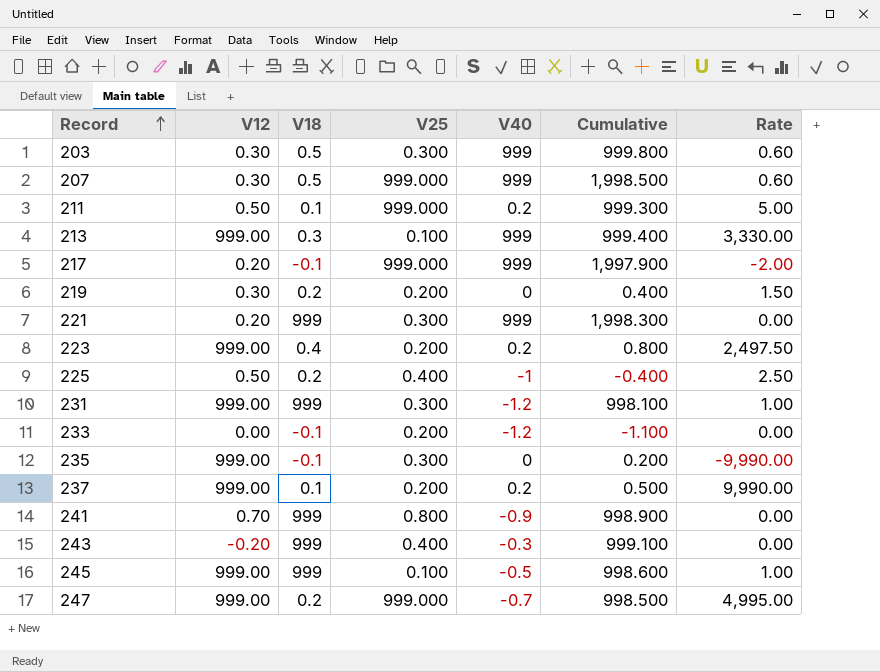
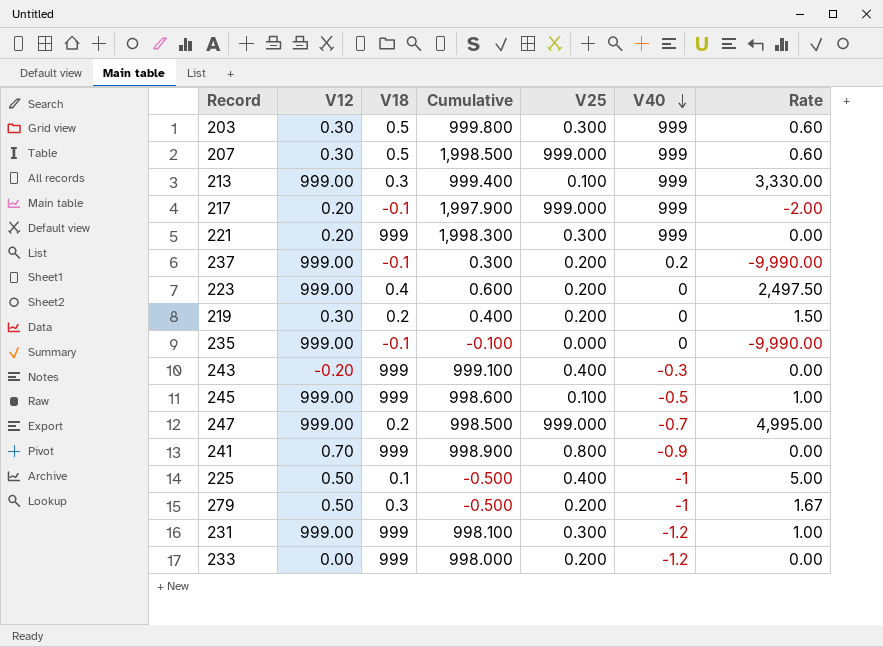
row order: Record ascending -> V40 descending
column Cumulative | position: 6 -> 4
row 211: 0.50 | 0.1 | 999.000 | 0.2 | 999.300 | 5.00 -> none
237 | V18: 0.1 -> -0.1
237 | Cumulative: 0.500 -> 0.300
237 | Rate: 9,990.00 -> -9,990.00
223 | Cumulative: 0.800 -> 0.600
223 | V40: 0.2 -> 0
235 | Cumulative: 0.200 -> -0.100
235 | V25: 0.300 -> 0.000
225 | V18: 0.2 -> 0.1
225 | Cumulative: -0.400 -> -0.500
225 | Rate: 2.50 -> 5.00
row 279: none -> 0.50 | 0.3 | -0.500 | 0.200 | -1 | 1.67
233 | V18: -0.1 -> 999
233 | Cumulative: -1.100 -> 998.000

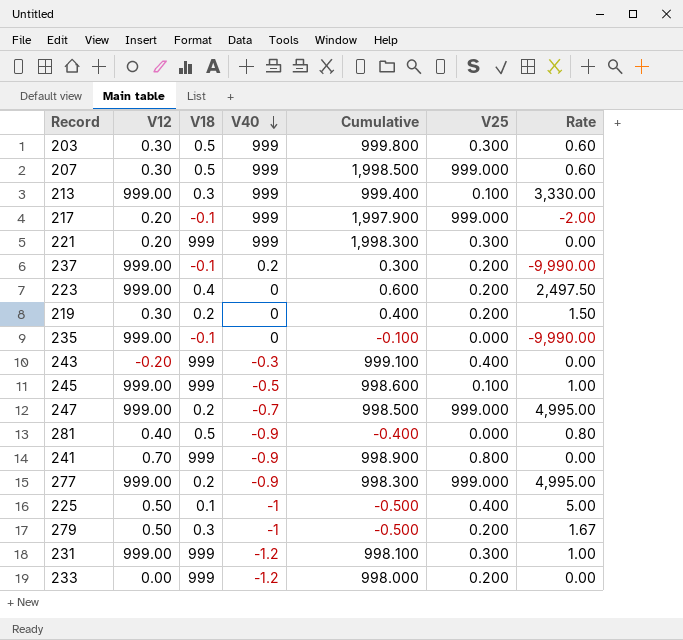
column V40 | position: 6 -> 4
row 281: none -> 0.40 | 0.5 | -0.9 | -0.400 | 0.000 | 0.80
row 277: none -> 999.00 | 0.2 | -0.9 | 998.300 | 999.000 | 4,995.00

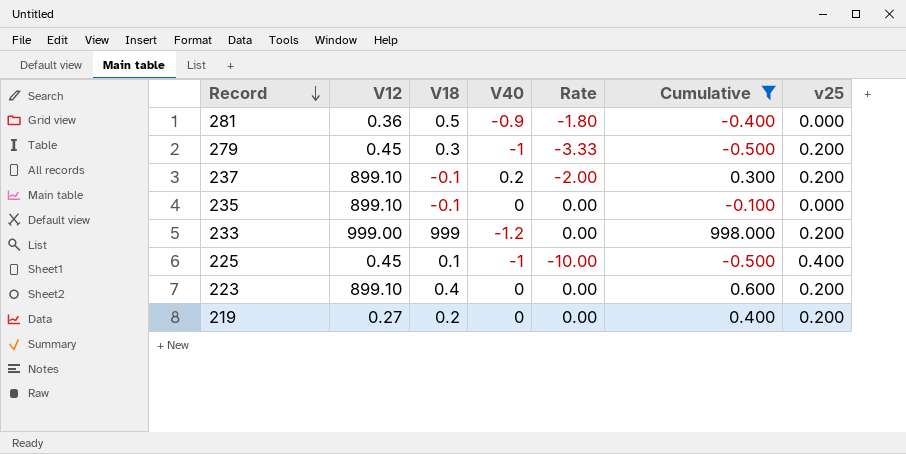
filter: none -> Cumulative <= 998.000
row order: V40 descending -> Record descending
column Rate | formula: [V12] / [V18] -> [V40] / [V18]
column Rate | position: 7 -> 5
column name: V25 -> v25
281 | V12: 0.40 -> 0.36
279 | V12: 0.50 -> 0.45
237 | V12: 999.00 -> 899.10
235 | V12: 999.00 -> 899.10
233 | V12: 0.00 -> 999.00
225 | V12: 0.50 -> 0.45
223 | V12: 999.00 -> 899.10
219 | V12: 0.30 -> 0.27

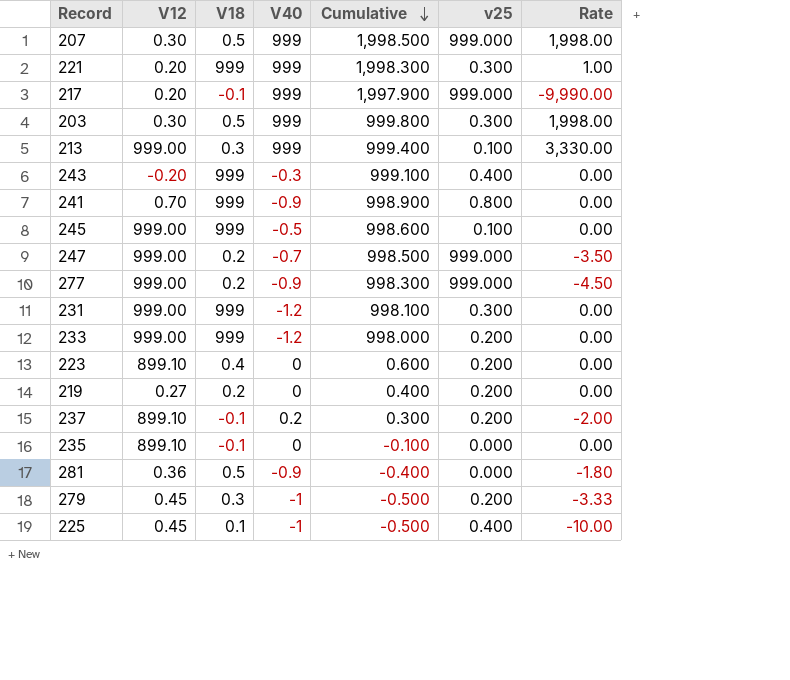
filter: Cumulative <= 998.000 -> none
row order: Record descending -> Cumulative descending
column Rate | position: 5 -> 7

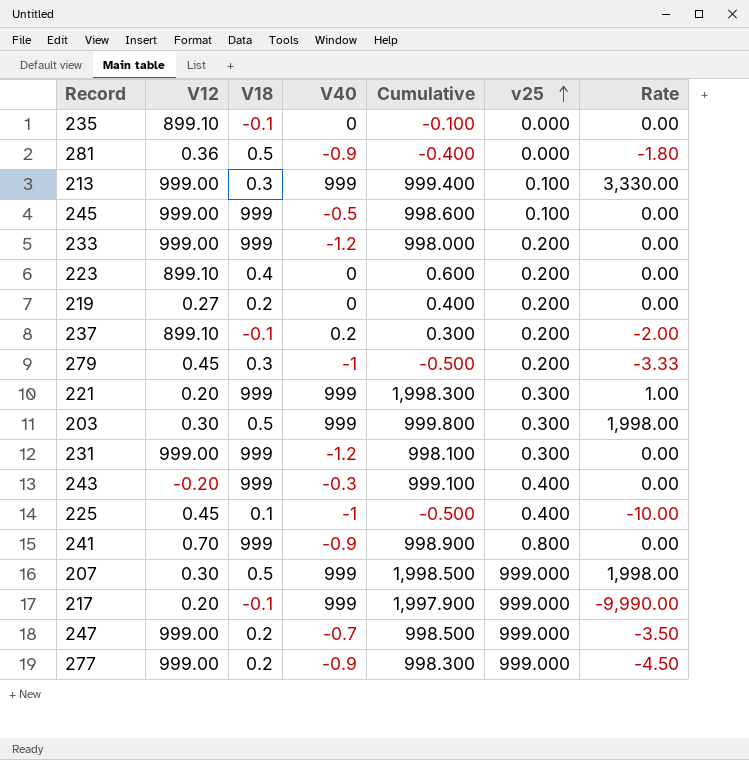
row order: Cumulative descending -> v25 ascending

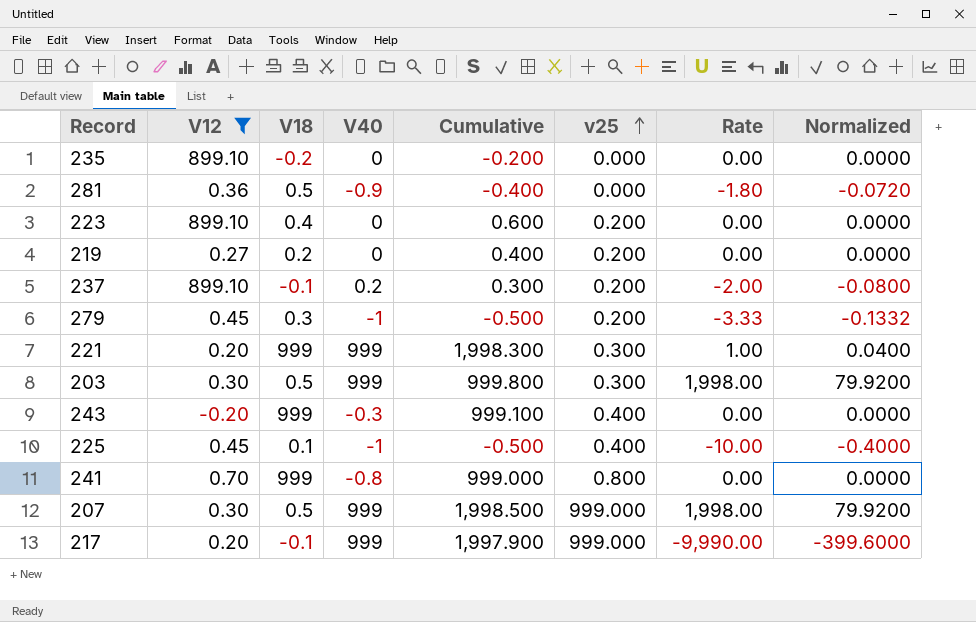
filter: none -> V12 != 999.00
column Normalized | formula: none -> [Rate] * 0.04
235 | V18: -0.1 -> -0.2
235 | Cumulative: -0.100 -> -0.200
241 | V40: -0.9 -> -0.8
241 | Cumulative: 998.900 -> 999.000

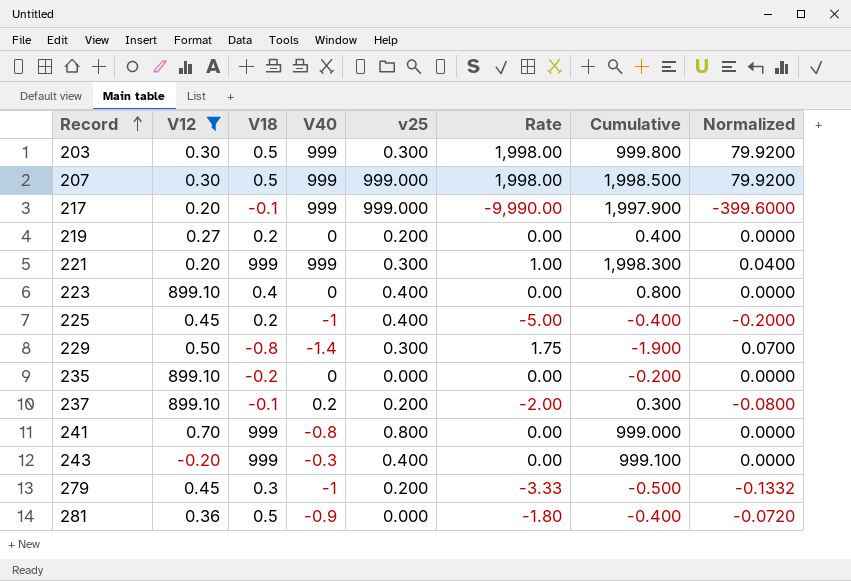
row order: v25 ascending -> Record ascending
column Cumulative | position: 5 -> 7
223 | v25: 0.200 -> 0.400
223 | Cumulative: 0.600 -> 0.800
225 | V18: 0.1 -> 0.2
225 | Rate: -10.00 -> -5.00
225 | Cumulative: -0.500 -> -0.400
225 | Normalized: -0.4000 -> -0.2000
row 229: none -> 0.50 | -0.8 | -1.4 | 0.300 | 1.75 | -1.900 | 0.0700

